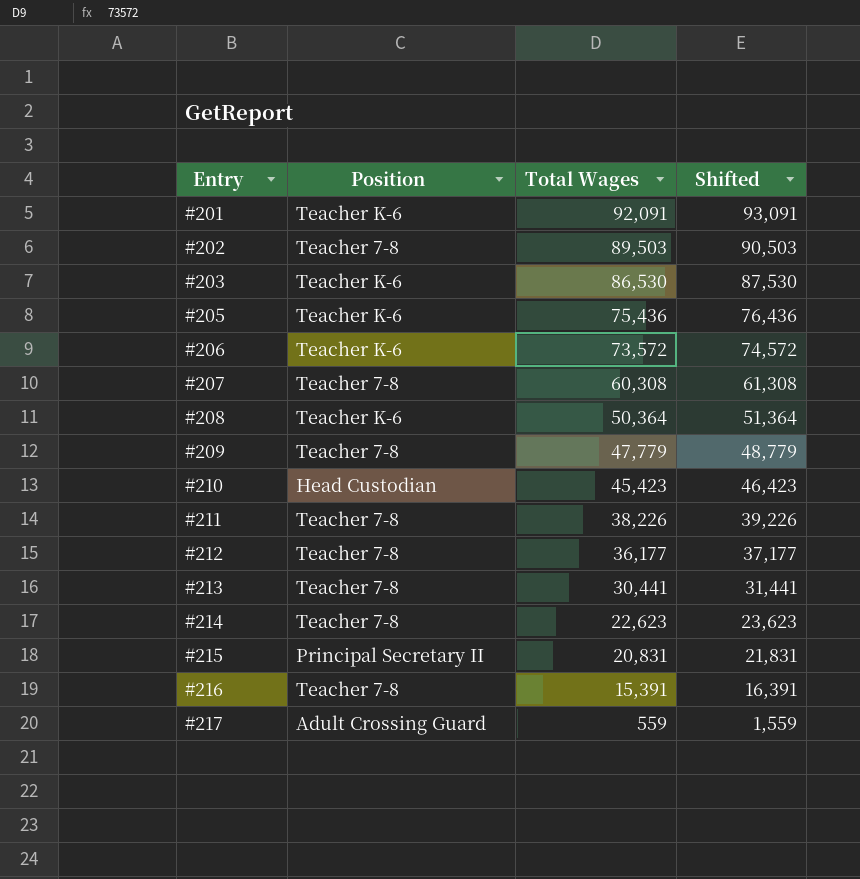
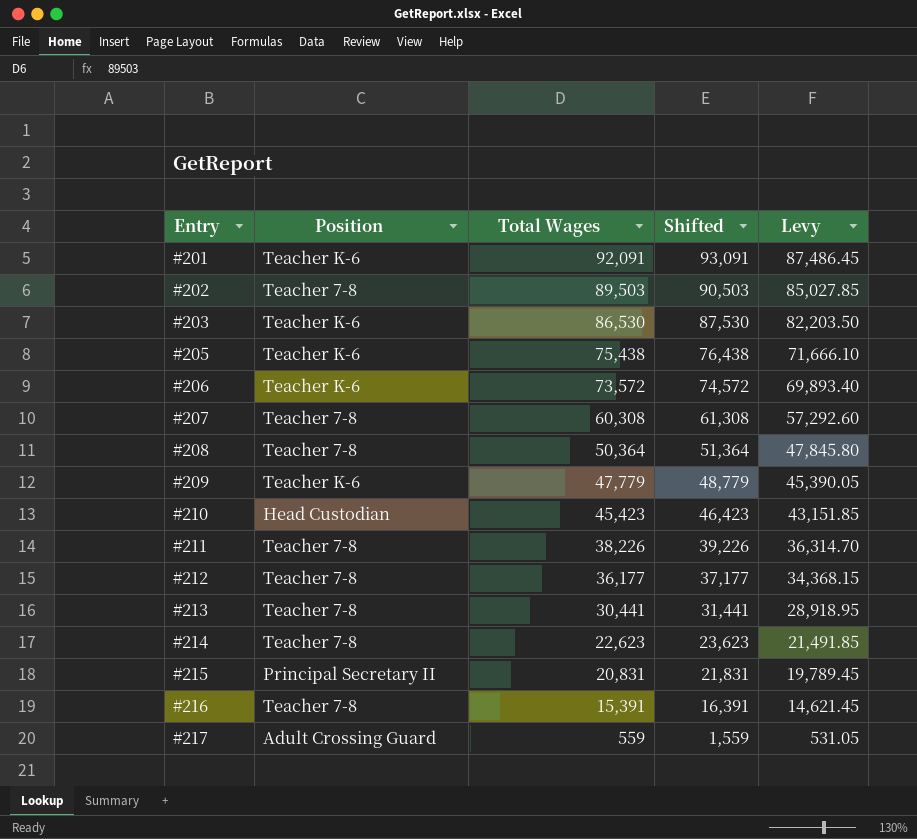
column Levy | formula: none -> [Total Wages] * 0.95
#205 | Total Wages: 75,436 -> 75,438
#205 | Shifted: 76,436 -> 76,438
#208 | Position: Teacher K-6 -> Teacher 7-8
#209 | Position: Teacher 7-8 -> Teacher K-6

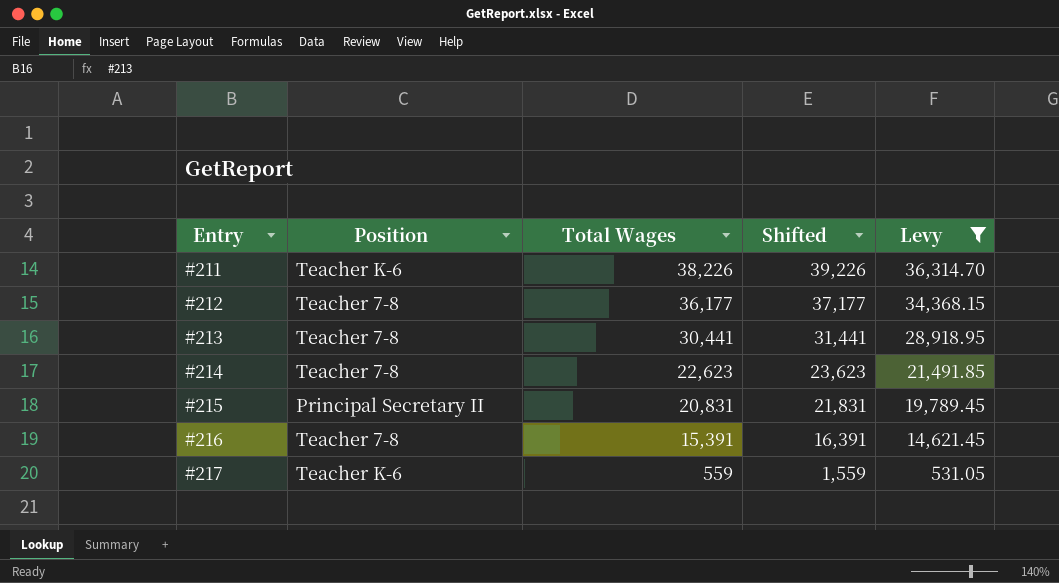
filter: none -> Levy <= 36,314.70
#211 | Position: Teacher 7-8 -> Teacher K-6
#217 | Position: Adult Crossing Guard -> Teacher K-6

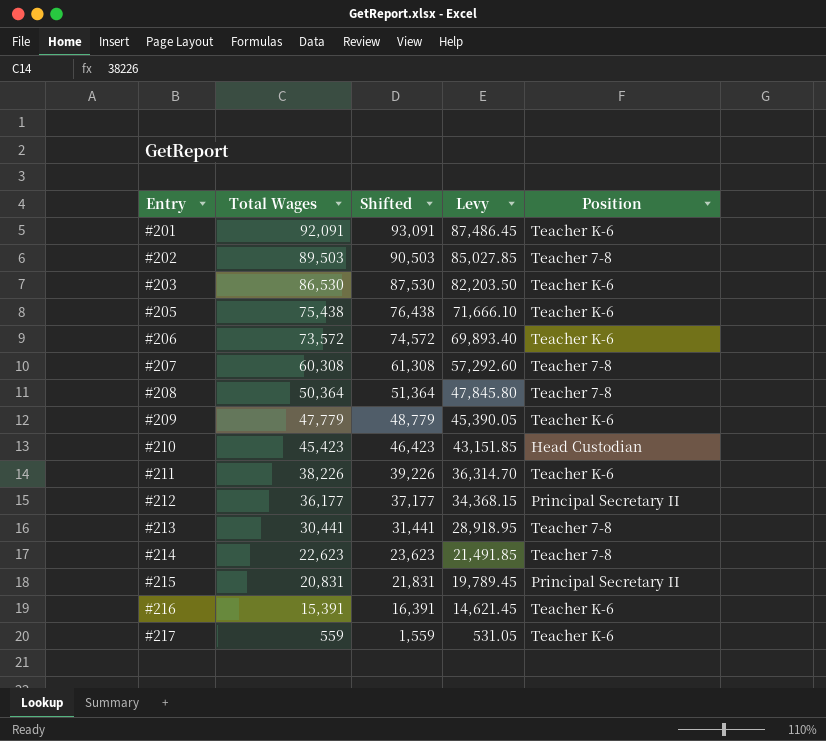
filter: Levy <= 36,314.70 -> none
column Position | position: 2 -> 5
#212 | Position: Teacher 7-8 -> Principal Secretary II
#216 | Position: Teacher 7-8 -> Teacher K-6

